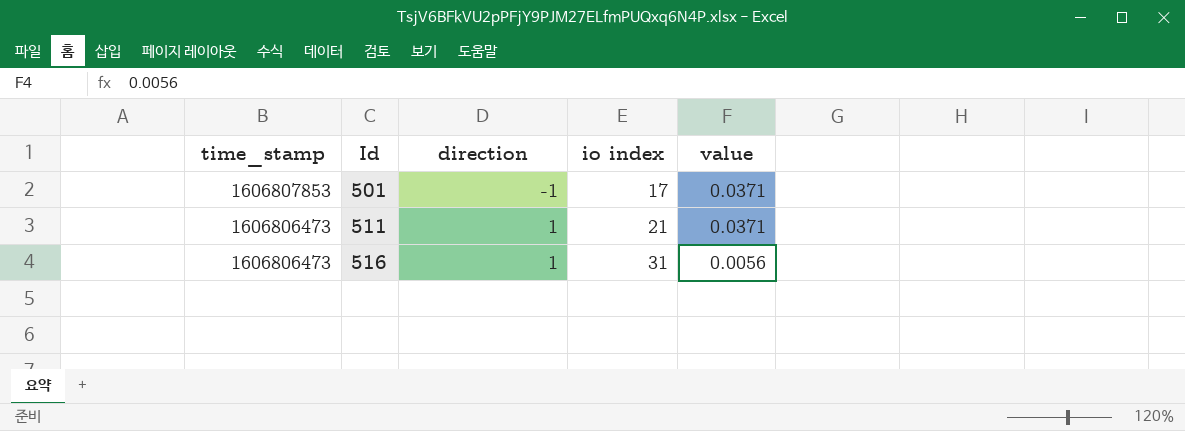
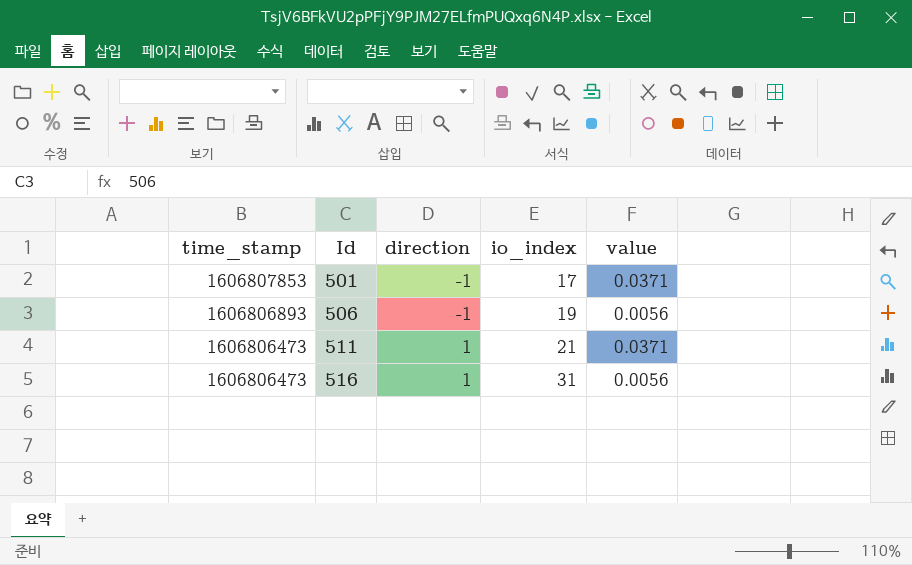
column name: io index -> io_index
row 506: none -> 1606806893 | -1 | 19 | 0.0056

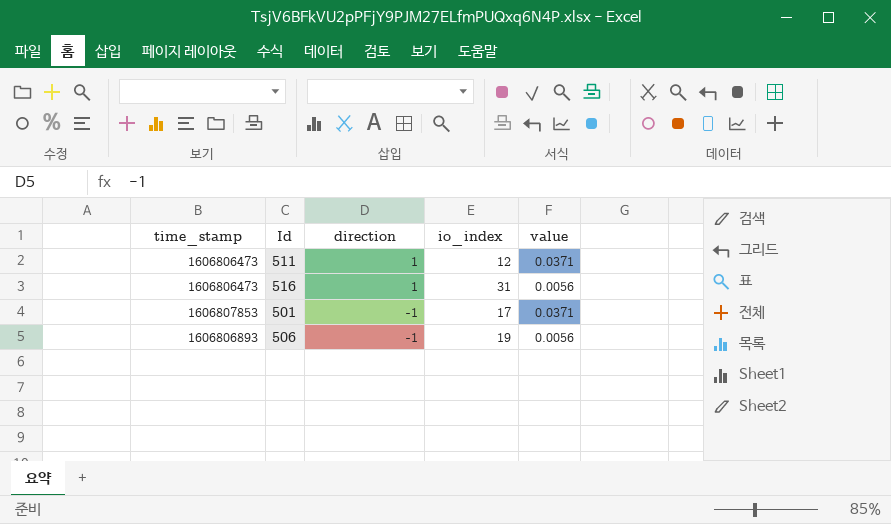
row order: time_stamp descending -> direction descending
511 | io_index: 21 -> 12

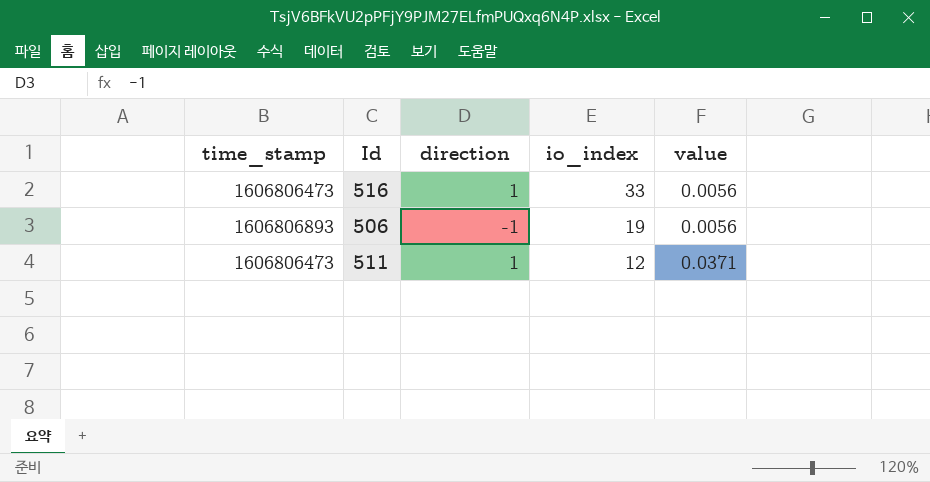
row order: direction descending -> io_index descending
row 501: 1606807853 | -1 | 17 | 0.0371 -> none
516 | io_index: 31 -> 33

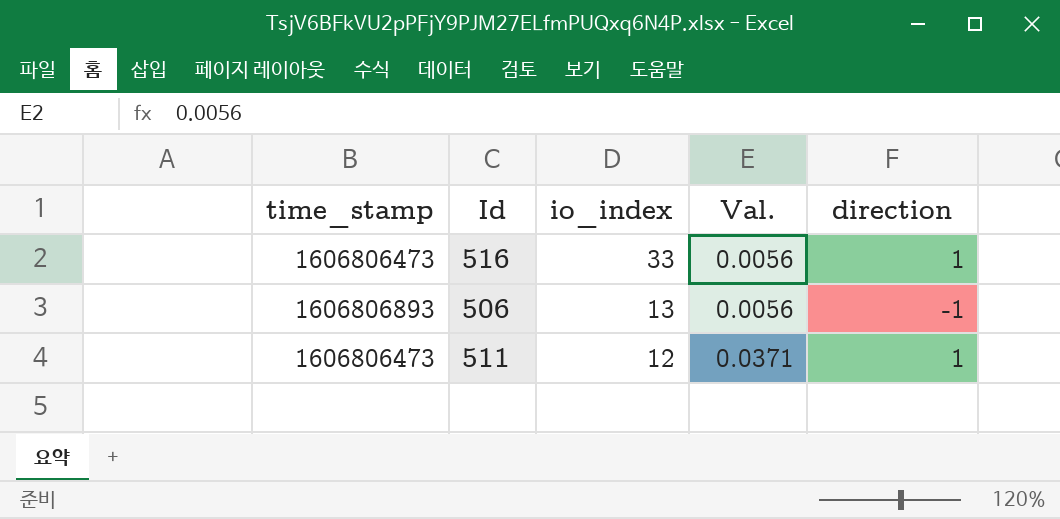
column name: value -> Val.
column direction | position: 3 -> 5
506 | io_index: 19 -> 13

